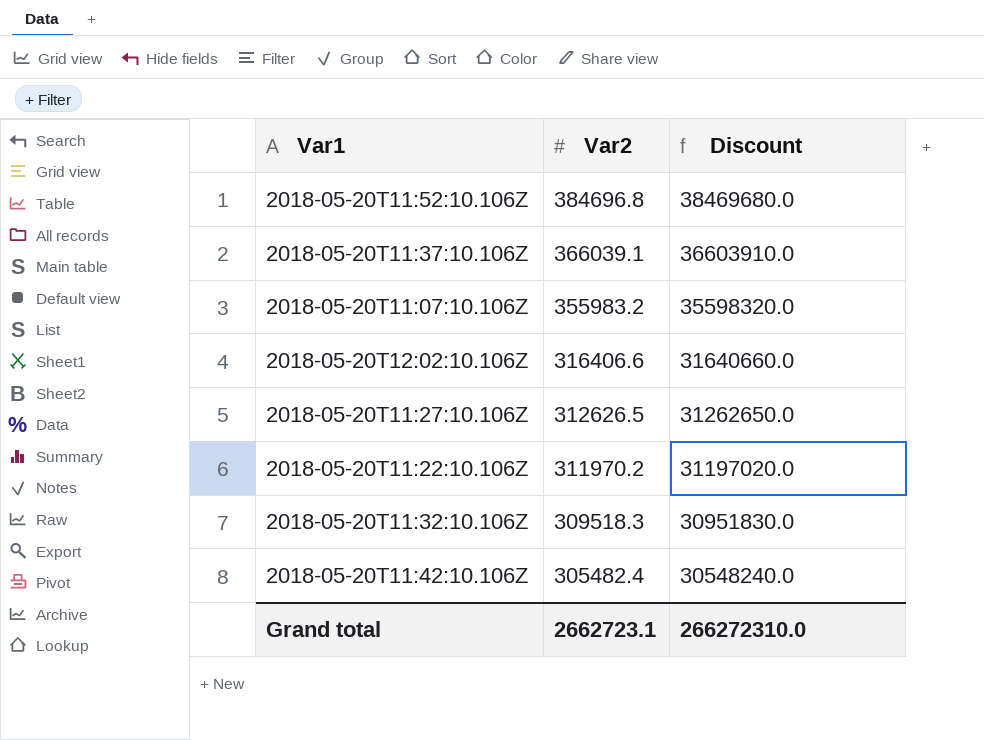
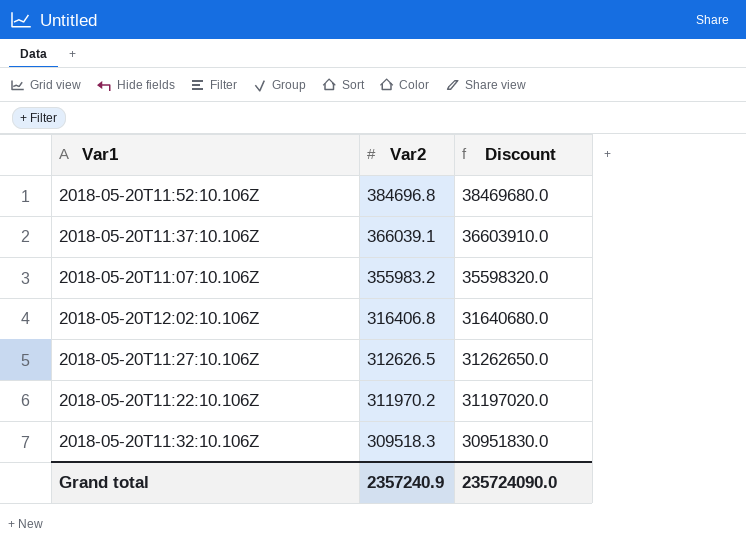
row 2018-05-20T11:42:10.106Z: 305482.4 | 30548240.0 -> none
2018-05-20T12:02:10.106Z | Var2: 316406.6 -> 316406.8
2018-05-20T12:02:10.106Z | Discount: 31640660.0 -> 31640680.0
Grand total | Var2: 2662723.1 -> 2357240.9
Grand total | Discount: 266272310.0 -> 235724090.0

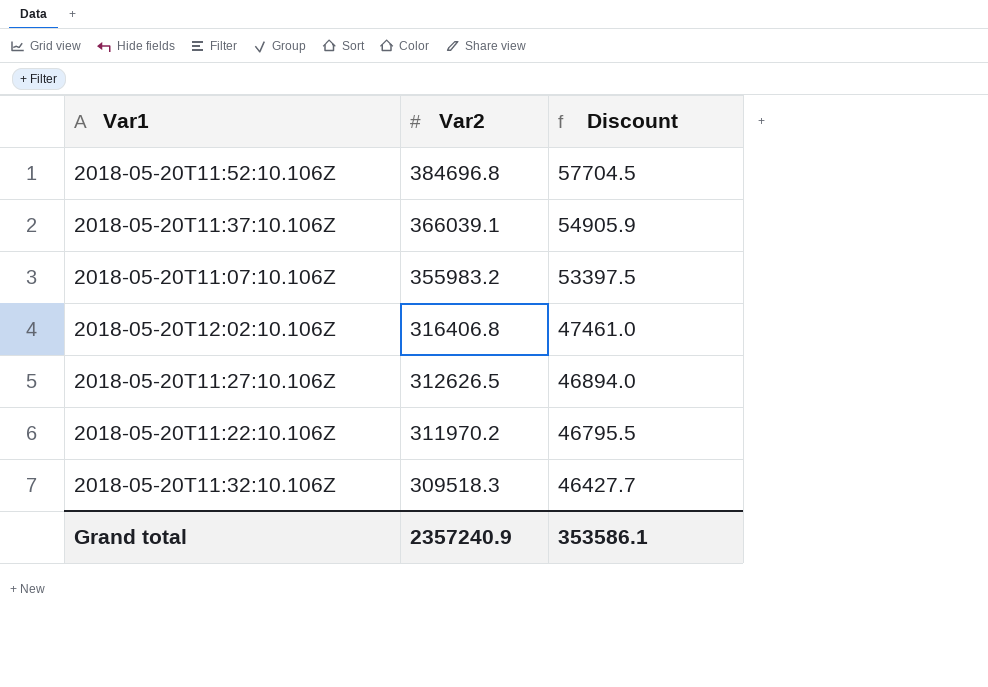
column Discount | formula: [Var2] * 100 -> [Var2] * 0.15
Grand total | Discount: 235724090.0 -> 353586.1

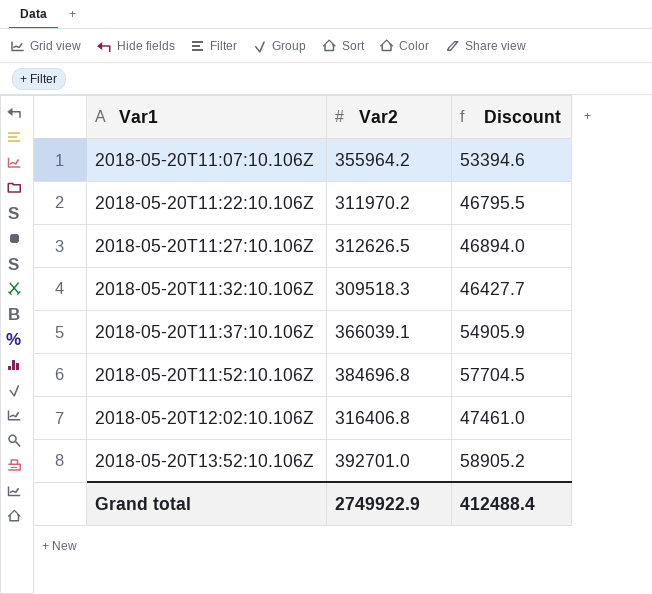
row order: Var2 descending -> Var1 ascending
2018-05-20T11:07:10.106Z | Var2: 355983.2 -> 355964.2
2018-05-20T11:07:10.106Z | Discount: 53397.5 -> 53394.6
row 2018-05-20T13:52:10.106Z: none -> 392701.0 | 58905.2
Grand total | Var2: 2357240.9 -> 2749922.9
Grand total | Discount: 353586.1 -> 412488.4

